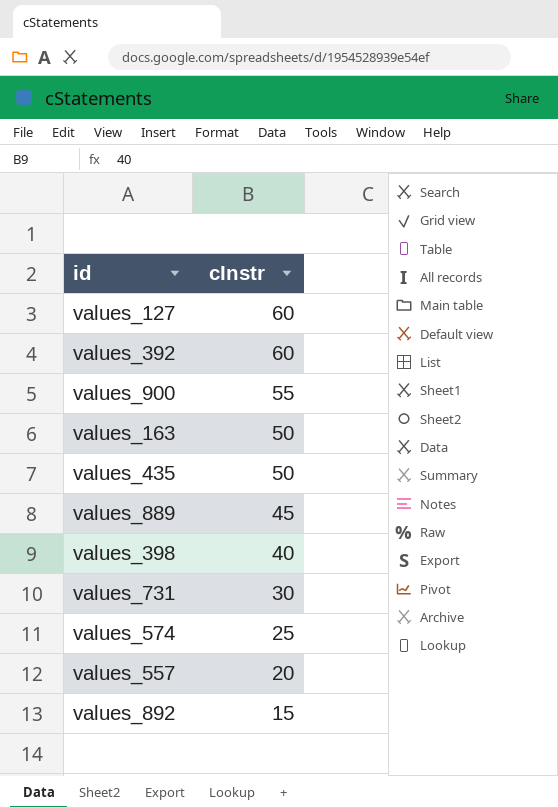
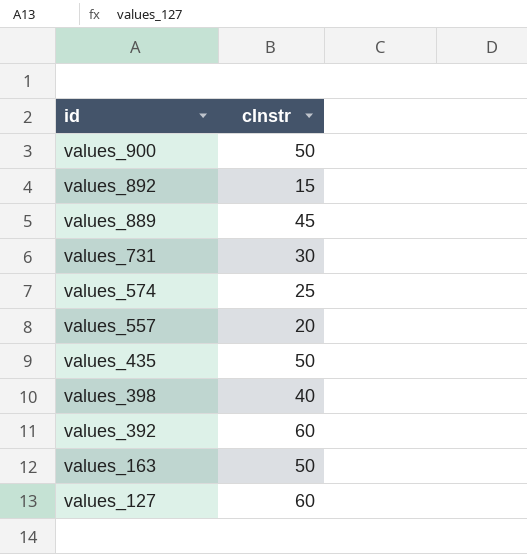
row order: cInstr descending -> id descending
values_900 | cInstr: 55 -> 50

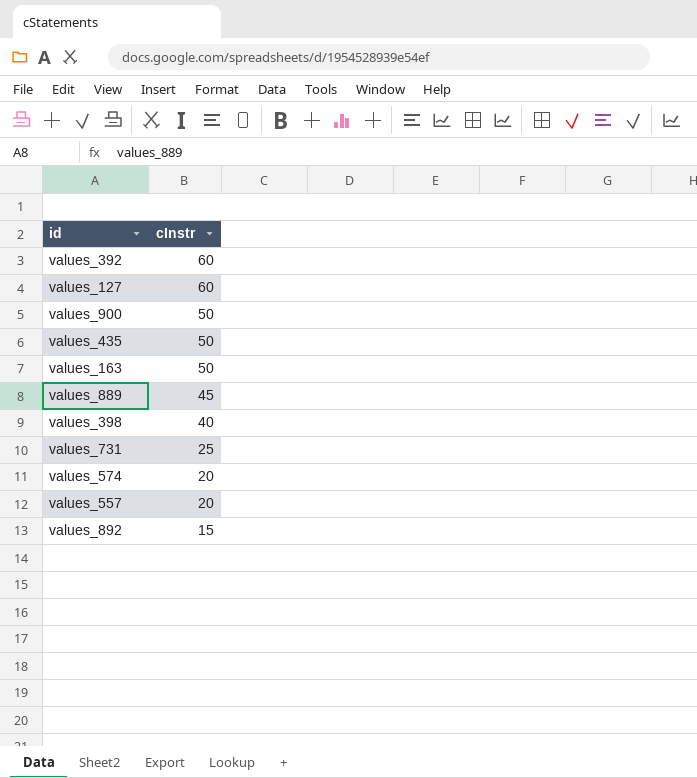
row order: id descending -> cInstr descending
values_731 | cInstr: 30 -> 25
values_574 | cInstr: 25 -> 20

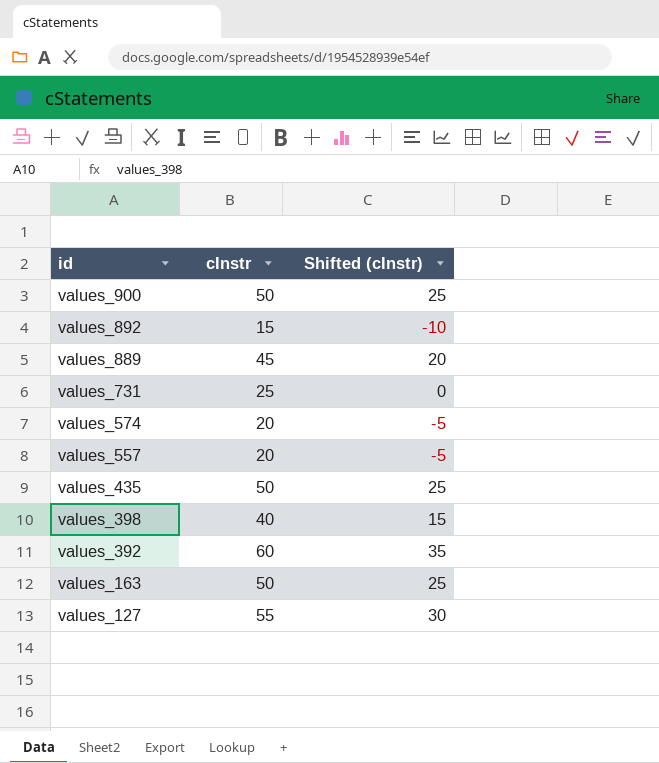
row order: cInstr descending -> id descending
column Shifted (cInstr) | formula: none -> [cInstr] - 25
values_127 | cInstr: 60 -> 55

